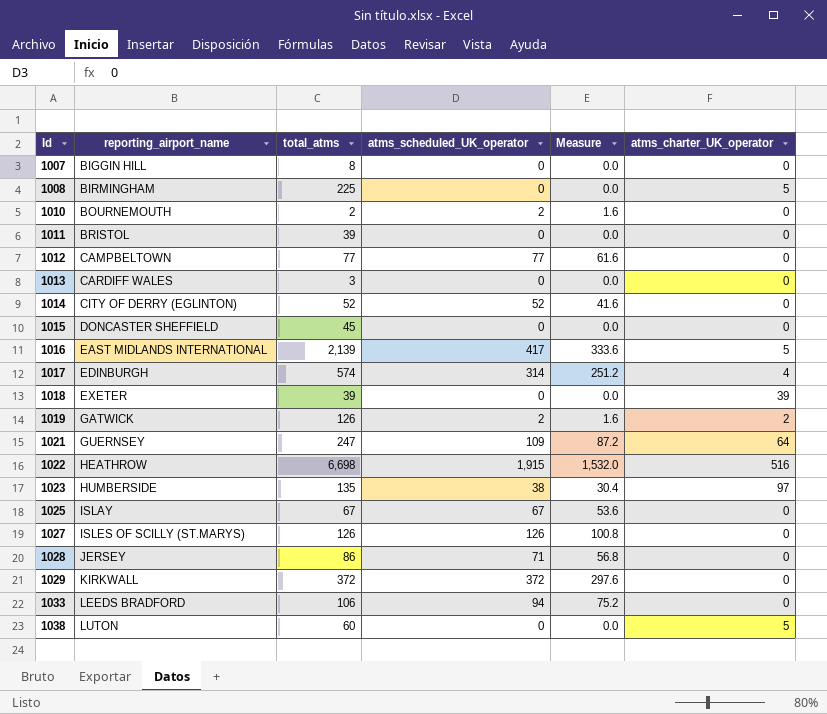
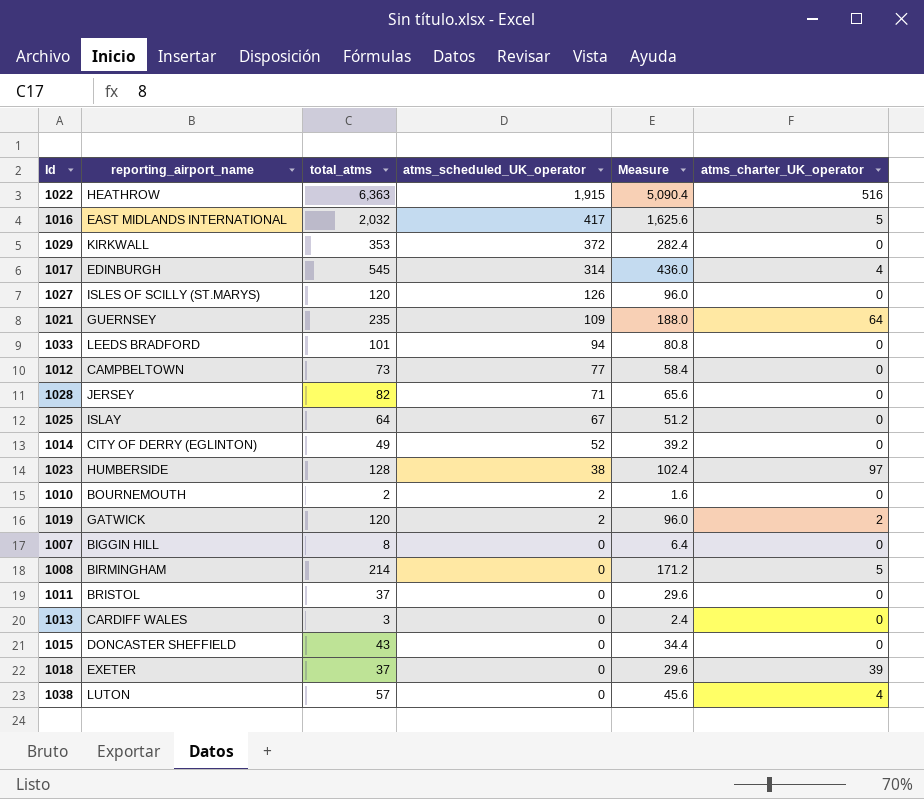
row order: Id ascending -> atms_scheduled_UK_operator descending
column Measure | formula: [atms_scheduled_UK_operator] * 0.8 -> [total_atms] * 0.8
1022 | total_atms: 6,698 -> 6,363
1016 | total_atms: 2,139 -> 2,032
1029 | total_atms: 372 -> 353
1017 | total_atms: 574 -> 545
1027 | total_atms: 126 -> 120
1021 | total_atms: 247 -> 235
1033 | total_atms: 106 -> 101
1012 | total_atms: 77 -> 73
1028 | total_atms: 86 -> 82
1025 | total_atms: 67 -> 64
1014 | total_atms: 52 -> 49
1023 | total_atms: 135 -> 128
1019 | total_atms: 126 -> 120
1008 | total_atms: 225 -> 214
1011 | total_atms: 39 -> 37
1015 | total_atms: 45 -> 43
1018 | total_atms: 39 -> 37
1038 | total_atms: 60 -> 57
1038 | atms_charter_UK_operator: 5 -> 4

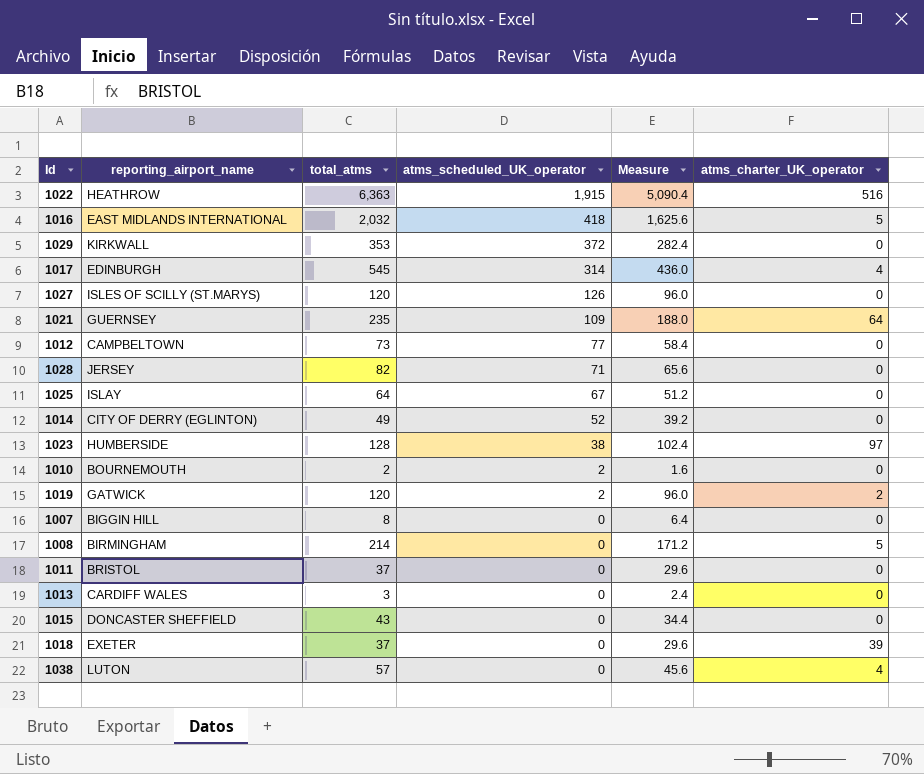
row 1033: LEEDS BRADFORD | 101 | 94 | 80.8 | 0 -> none
1016 | atms_scheduled_UK_operator: 417 -> 418

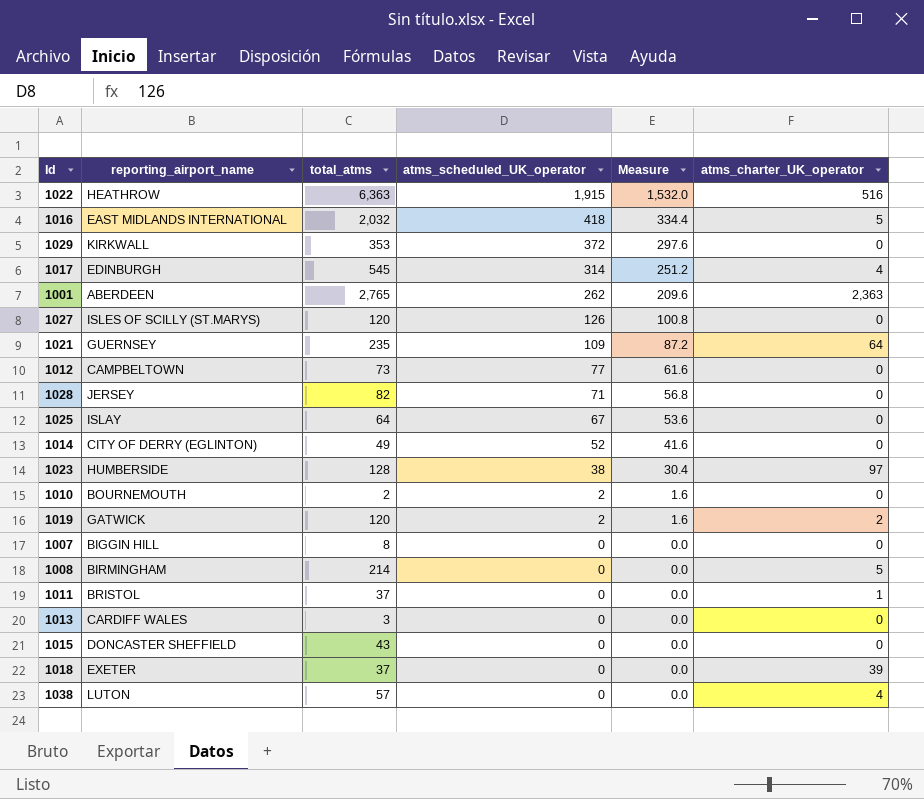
column Measure | formula: [total_atms] * 0.8 -> [atms_scheduled_UK_operator] * 0.8
row 1001: none -> ABERDEEN | 2,765 | 262 | 209.6 | 2,363
1011 | atms_charter_UK_operator: 0 -> 1

